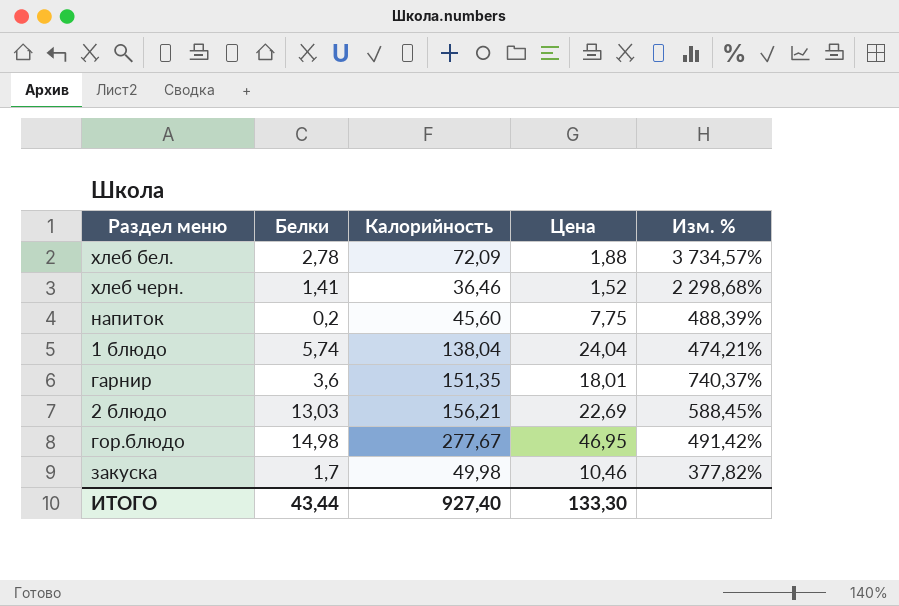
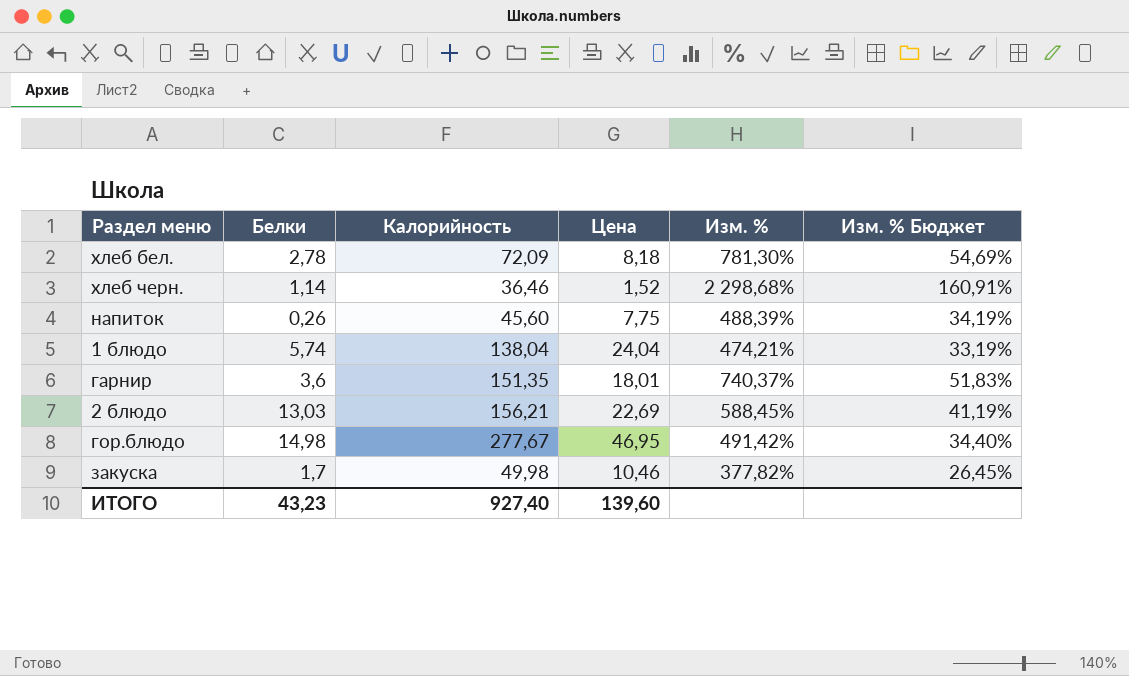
column Изм. % Бюджет | formula: none -> [Изм. %] * 0,07
хлеб бел. | Цена: 1,88 -> 8,18
хлеб бел. | Изм. %: 3 734,57% -> 781,30%
хлеб черн. | Белки: 1,41 -> 1,14
напиток | Белки: 0,2 -> 0,26
ИТОГО | Белки: 43,44 -> 43,23
ИТОГО | Цена: 133,30 -> 139,60

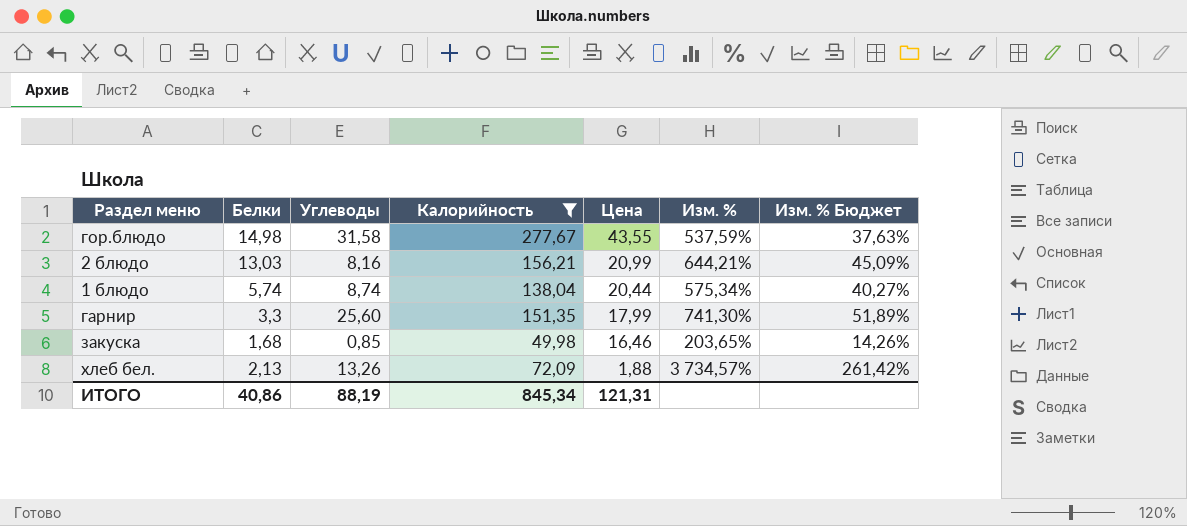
filter: none -> Калорийность >= 49,98
row order: none -> Цена descending
column Углеводы | position: none -> 3
гор.блюдо | Цена: 46,95 -> 43,55
гор.блюдо | Изм. %: 491,42% -> 537,59%
гор.блюдо | Изм. % Бюджет: 34,40% -> 37,63%
2 блюдо | Цена: 22,69 -> 20,99
2 блюдо | Изм. %: 588,45% -> 644,21%
2 блюдо | Изм. % Бюджет: 41,19% -> 45,09%
1 блюдо | Цена: 24,04 -> 20,44
1 блюдо | Изм. %: 474,21% -> 575,34%
1 блюдо | Изм. % Бюджет: 33,19% -> 40,27%
гарнир | Белки: 3,6 -> 3,3
гарнир | Цена: 18,01 -> 17,99
гарнир | Изм. %: 740,37% -> 741,30%
гарнир | Изм. % Бюджет: 51,83% -> 51,89%
закуска | Белки: 1,7 -> 1,68
закуска | Цена: 10,46 -> 16,46
закуска | Изм. %: 377,82% -> 203,65%
закуска | Изм. % Бюджет: 26,45% -> 14,26%
хлеб бел. | Белки: 2,78 -> 2,13
хлеб бел. | Цена: 8,18 -> 1,88
хлеб бел. | Изм. %: 781,30% -> 3 734,57%
хлеб бел. | Изм. % Бюджет: 54,69% -> 261,42%
ИТОГО | Белки: 43,23 -> 40,86
ИТОГО | Калорийность: 927,40 -> 845,34
ИТОГО | Цена: 139,60 -> 121,31

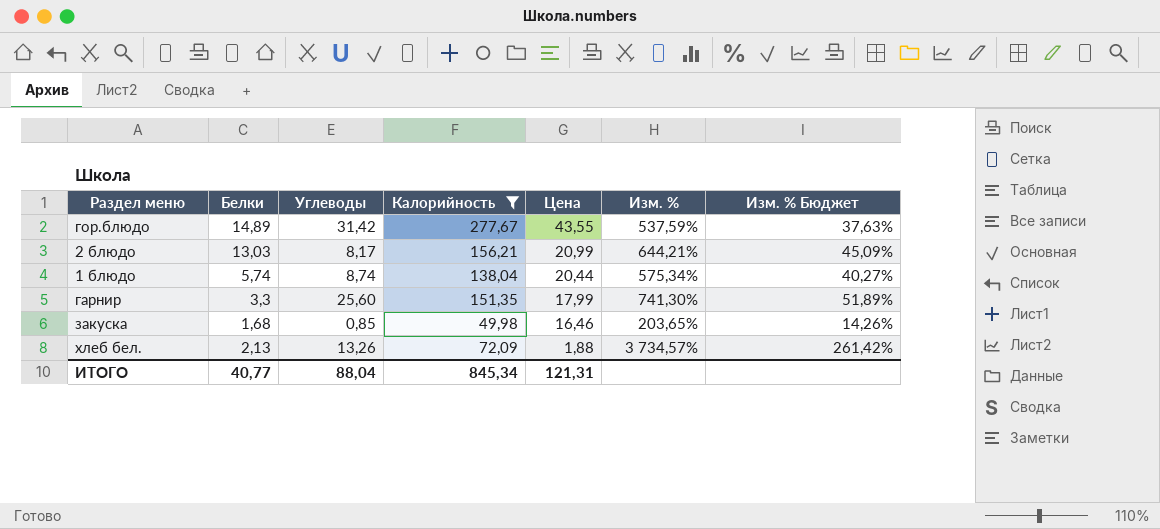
гор.блюдо | Белки: 14,98 -> 14,89
гор.блюдо | Углеводы: 31,58 -> 31,42
2 блюдо | Углеводы: 8,16 -> 8,17
ИТОГО | Белки: 40,86 -> 40,77
ИТОГО | Углеводы: 88,19 -> 88,04

